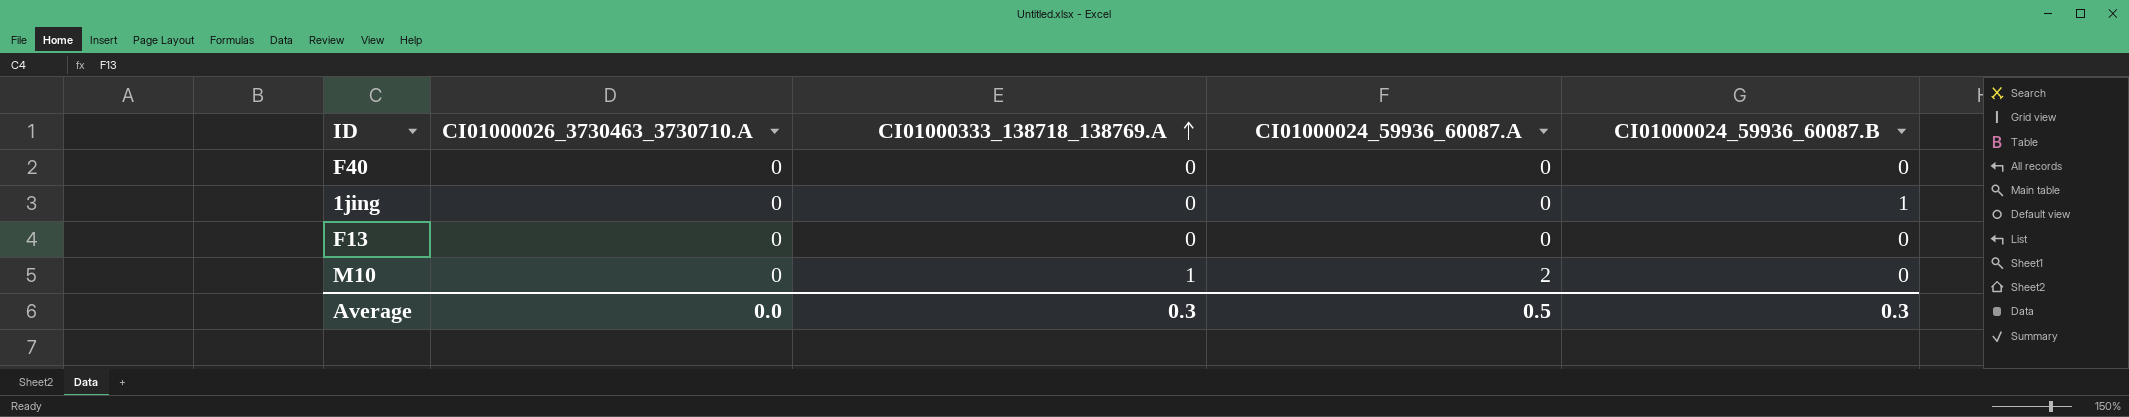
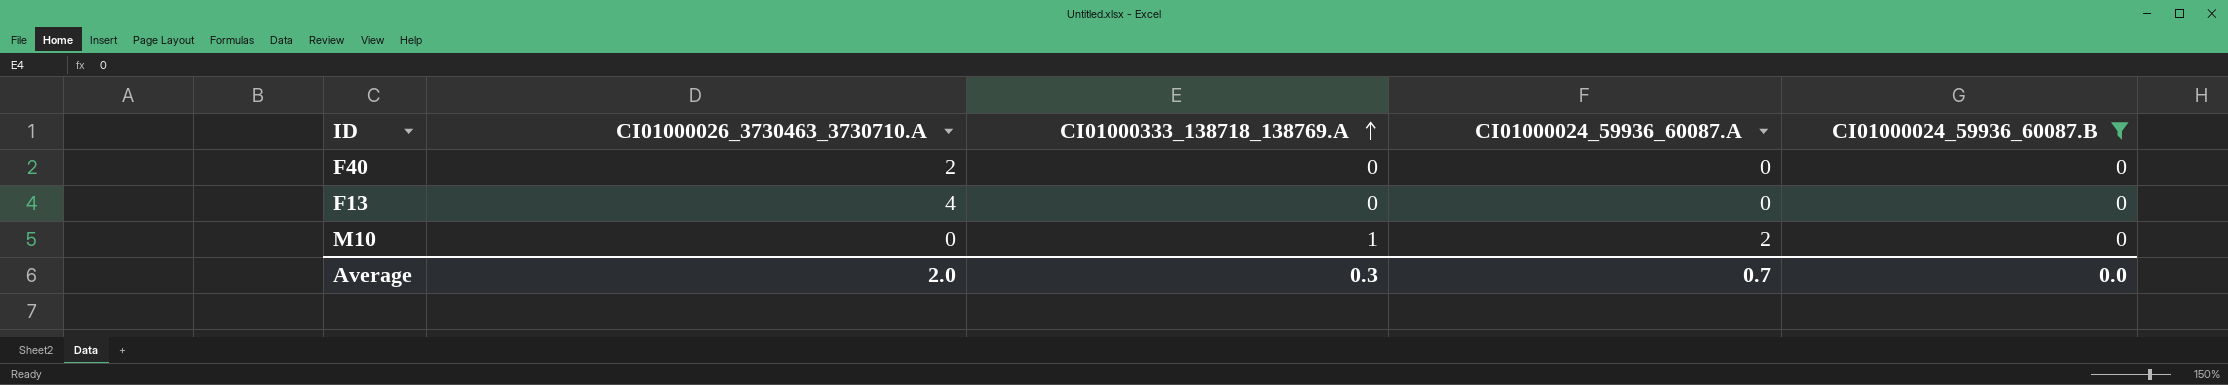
filter: none -> CI01000024_59936_60087.B = 0
F40 | CI01000026_3730463_3730710.A: 0 -> 2
F13 | CI01000026_3730463_3730710.A: 0 -> 4
Average | CI01000026_3730463_3730710.A: 0.0 -> 2.0
Average | CI01000024_59936_60087.A: 0.5 -> 0.7
Average | CI01000024_59936_60087.B: 0.3 -> 0.0

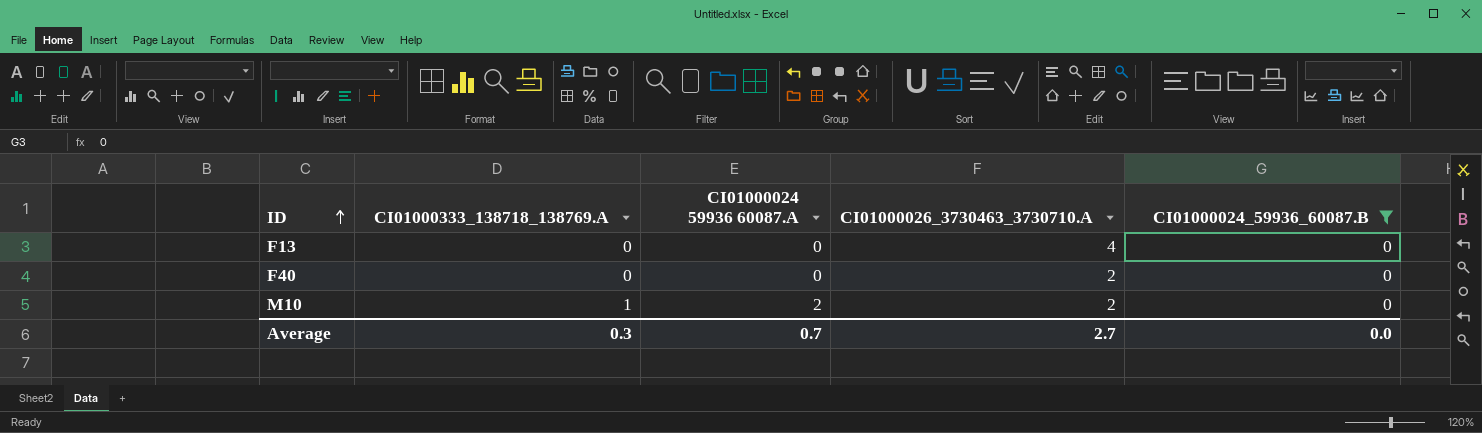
row order: CI01000333_138718_138769.A ascending -> ID ascending
column name: CI01000024_59936_60087.A -> CI01000024 59936 60087.A
column CI01000026_3730463_3730710.A | position: 2 -> 4
M10 | CI01000026_3730463_3730710.A: 0 -> 2
Average | CI01000026_3730463_3730710.A: 2.0 -> 2.7

